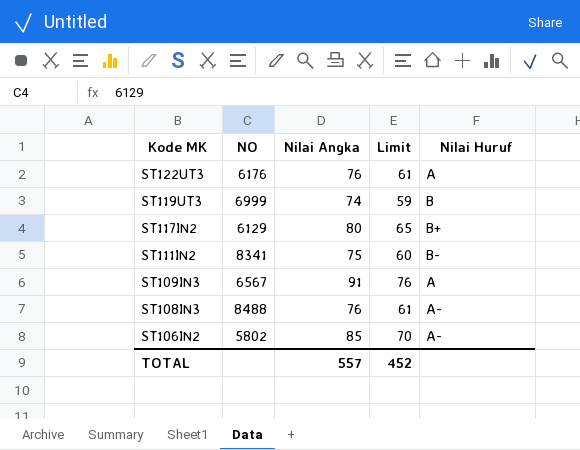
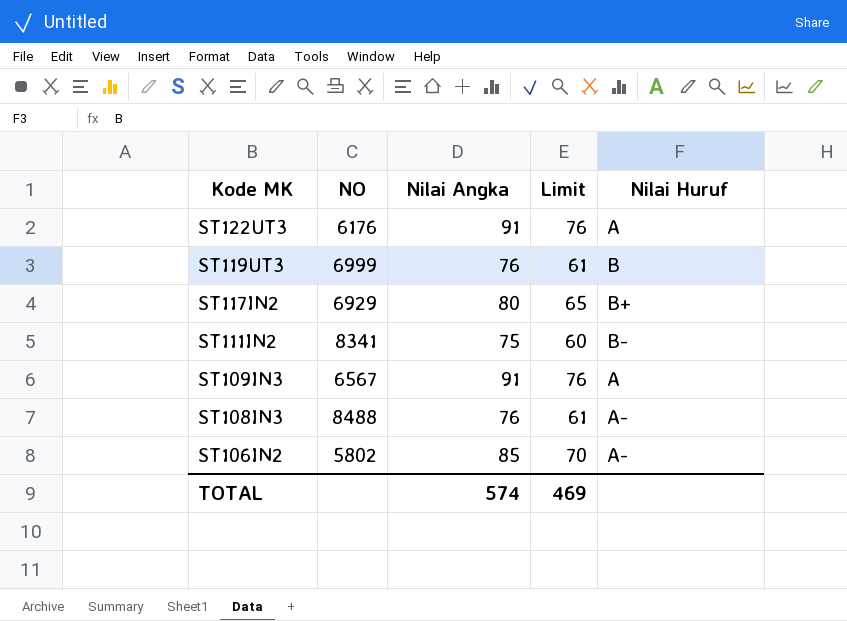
ST122UT3 | Nilai Angka: 76 -> 91
ST122UT3 | Limit: 61 -> 76
ST119UT3 | Nilai Angka: 74 -> 76
ST119UT3 | Limit: 59 -> 61
ST117IN2 | NO: 6129 -> 6929
TOTAL | Nilai Angka: 557 -> 574
TOTAL | Limit: 452 -> 469

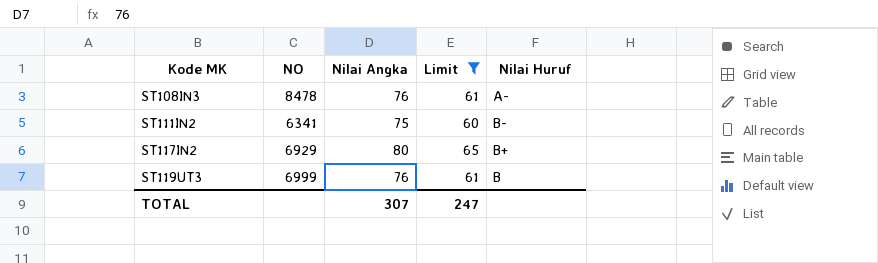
filter: none -> Limit <= 65
row order: Kode MK descending -> Kode MK ascending
ST108IN3 | NO: 8488 -> 8478
ST111IN2 | NO: 8341 -> 6341
TOTAL | Nilai Angka: 574 -> 307
TOTAL | Limit: 469 -> 247

